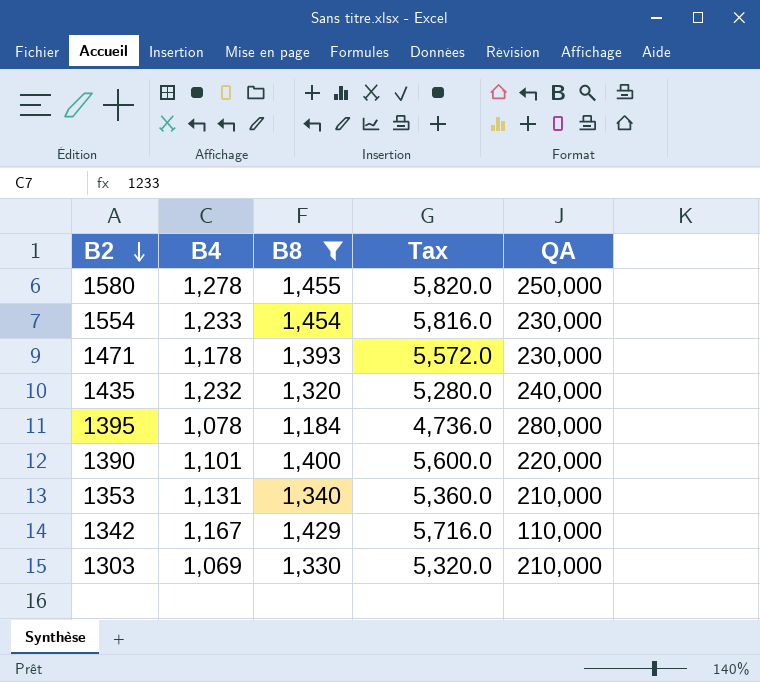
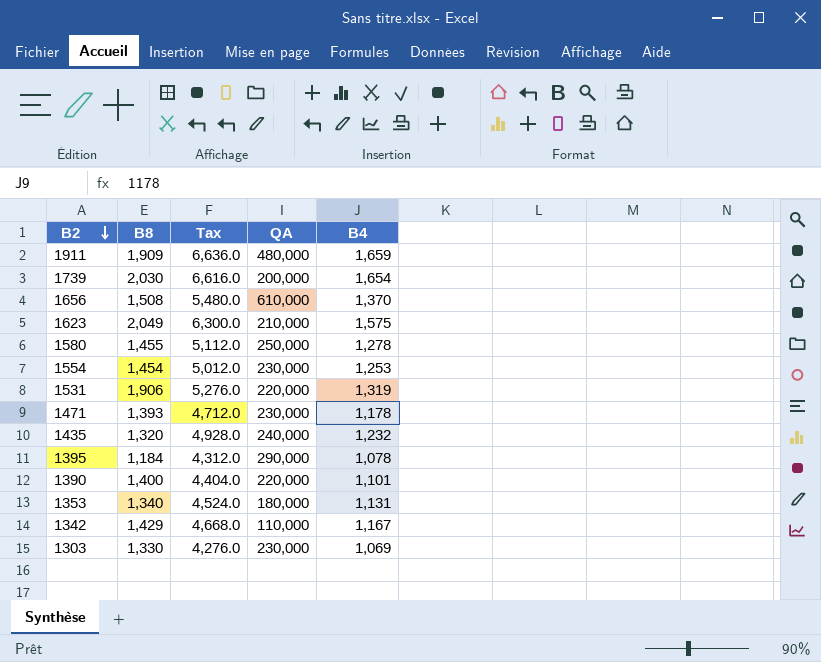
filter: B8 <= 1,455 -> none
column Tax | formula: [B8] * 4 -> [B4] * 4
column B4 | position: 2 -> 5
1554 | B4: 1,233 -> 1,253
1395 | QA: 280,000 -> 290,000
1353 | QA: 210,000 -> 180,000
1303 | QA: 210,000 -> 230,000

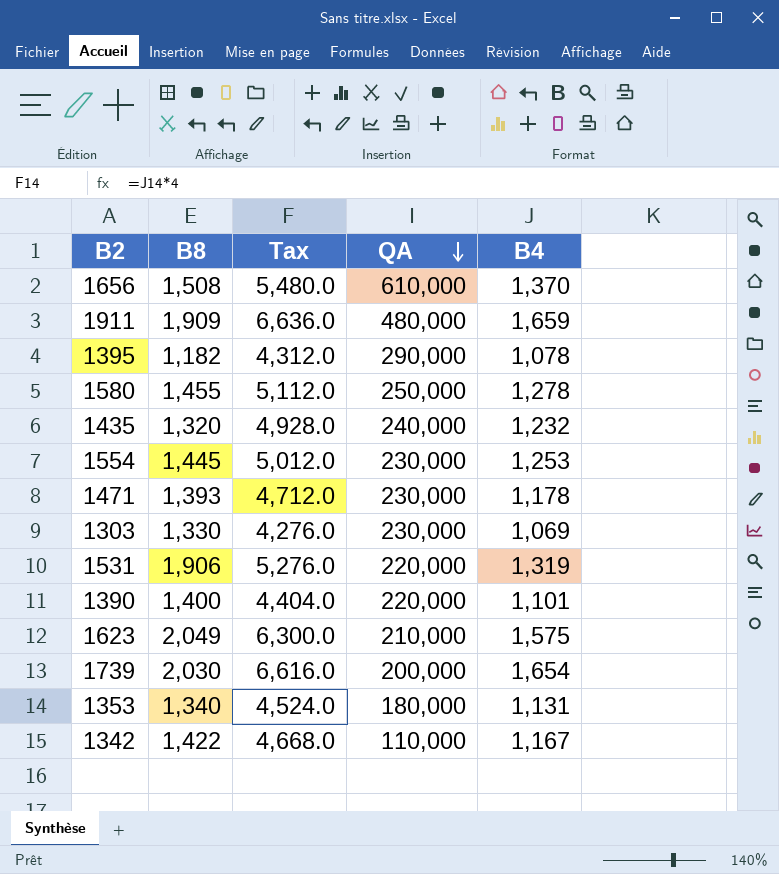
row order: B2 descending -> QA descending
1395 | B8: 1,184 -> 1,182
1554 | B8: 1,454 -> 1,445
1342 | B8: 1,429 -> 1,422

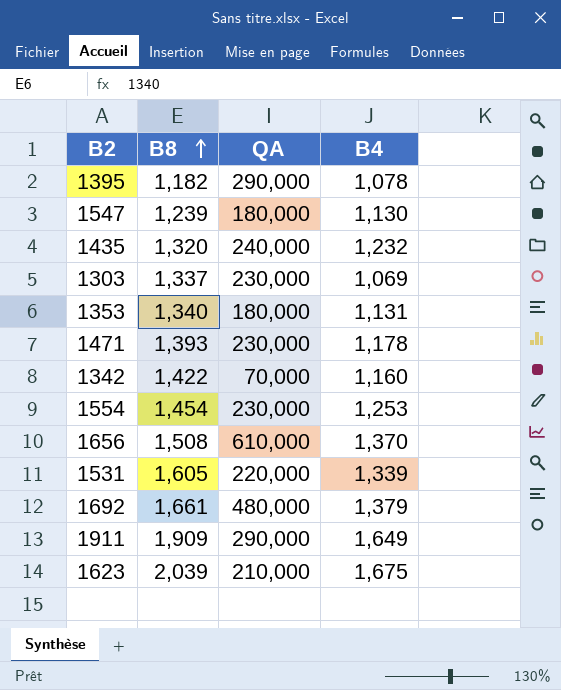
row order: QA descending -> B8 ascending
column Tax | formula: [B4] * 4 -> none
row 1580: 1,455 | 5,112.0 | 250,000 | 1,278 -> none
row 1390: 1,400 | 4,404.0 | 220,000 | 1,101 -> none
row 1739: 2,030 | 6,616.0 | 200,000 | 1,654 -> none
row 1547: none -> 1,239 | 180,000 | 1,130
1303 | B8: 1,330 -> 1,337
1342 | QA: 110,000 -> 70,000
1342 | B4: 1,167 -> 1,160
1554 | B8: 1,445 -> 1,454
1531 | B8: 1,906 -> 1,605
1531 | B4: 1,319 -> 1,339
row 1692: none -> 1,661 | 480,000 | 1,379
1911 | QA: 480,000 -> 290,000
1911 | B4: 1,659 -> 1,649
1623 | B8: 2,049 -> 2,039
1623 | B4: 1,575 -> 1,675

